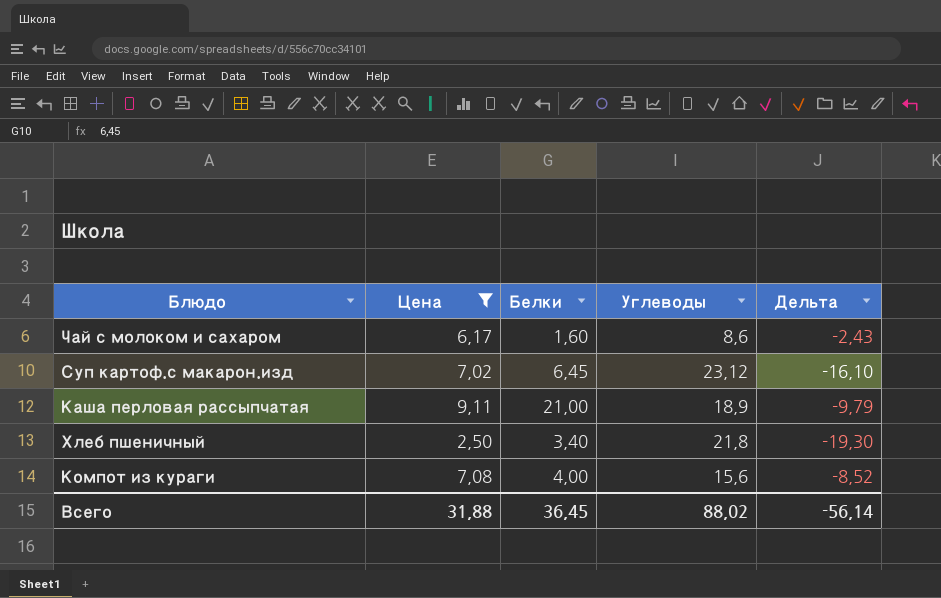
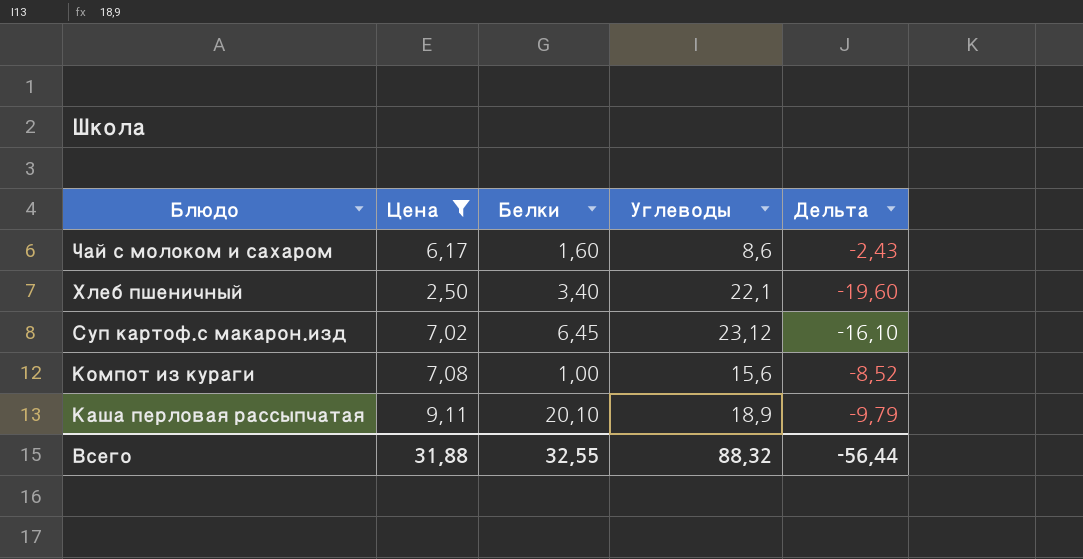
row order: none -> Блюдо descending
Хлеб пшеничный | Углеводы: 21,8 -> 22,1
Хлеб пшеничный | Дельта: -19,30 -> -19,60
Компот из кураги | Белки: 4,00 -> 1,00
Каша перловая рассыпчатая | Белки: 21,00 -> 20,10
Всего | Белки: 36,45 -> 32,55
Всего | Углеводы: 88,02 -> 88,32
Всего | Дельта: -56,14 -> -56,44

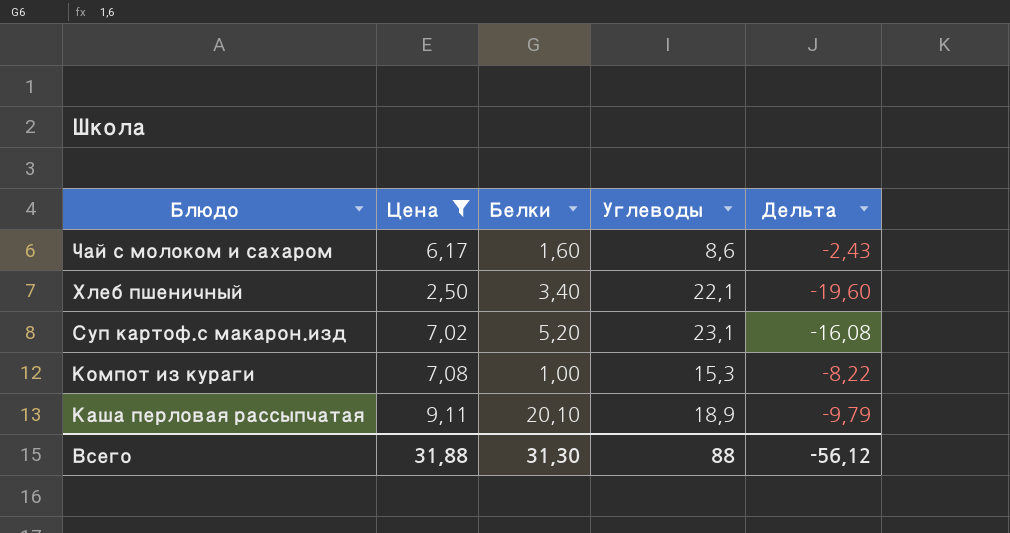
Суп картоф.с макарон.изд | Белки: 6,45 -> 5,20
Суп картоф.с макарон.изд | Углеводы: 23,12 -> 23,1
Суп картоф.с макарон.изд | Дельта: -16,10 -> -16,08
Компот из кураги | Углеводы: 15,6 -> 15,3
Компот из кураги | Дельта: -8,52 -> -8,22
Всего | Белки: 32,55 -> 31,30
Всего | Углеводы: 88,32 -> 88
Всего | Дельта: -56,44 -> -56,12

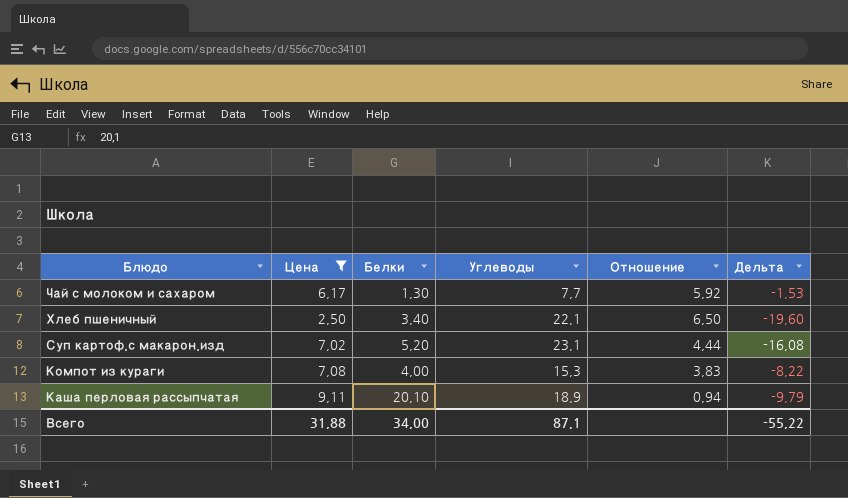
column Отношение | formula: none -> [Углеводы] / [Белки]
Чай с молоком и сахаром | Белки: 1,60 -> 1,30
Чай с молоком и сахаром | Углеводы: 8,6 -> 7,7
Чай с молоком и сахаром | Дельта: -2,43 -> -1,53
Компот из кураги | Белки: 1,00 -> 4,00
Всего | Белки: 31,30 -> 34,00
Всего | Углеводы: 88 -> 87,1
Всего | Дельта: -56,12 -> -55,22

